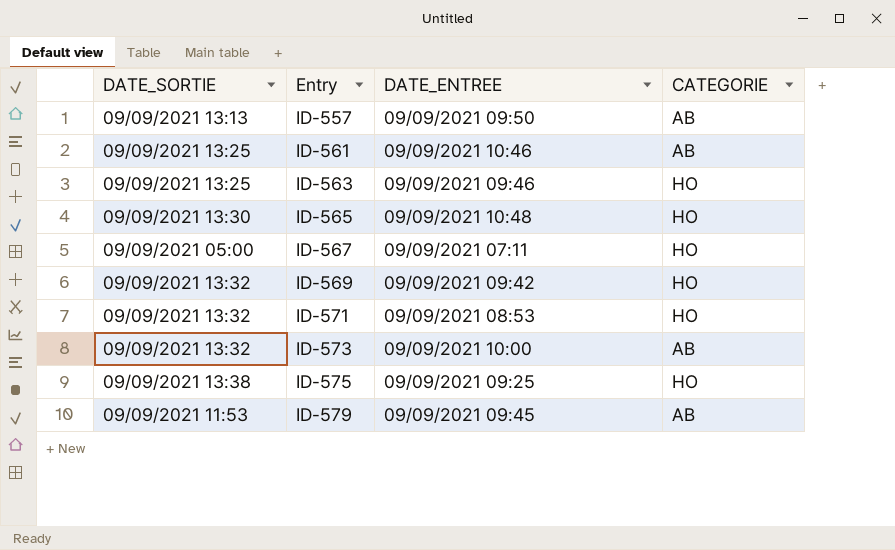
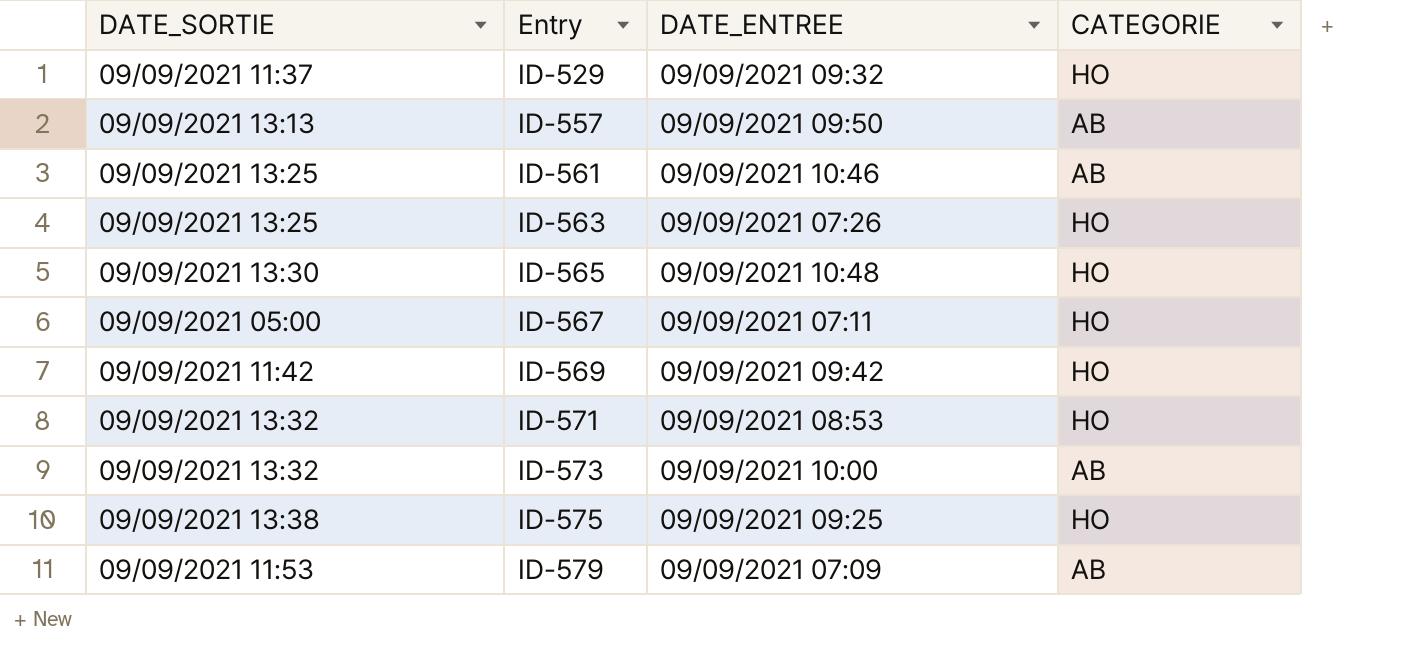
row ID-529: none -> 09/09/2021 11:37 | 09/09/2021 09:32 | HO
ID-563 | DATE_ENTREE: 09/09/2021 09:46 -> 09/09/2021 07:26
ID-569 | DATE_SORTIE: 09/09/2021 13:32 -> 09/09/2021 11:42
ID-579 | DATE_ENTREE: 09/09/2021 09:45 -> 09/09/2021 07:09

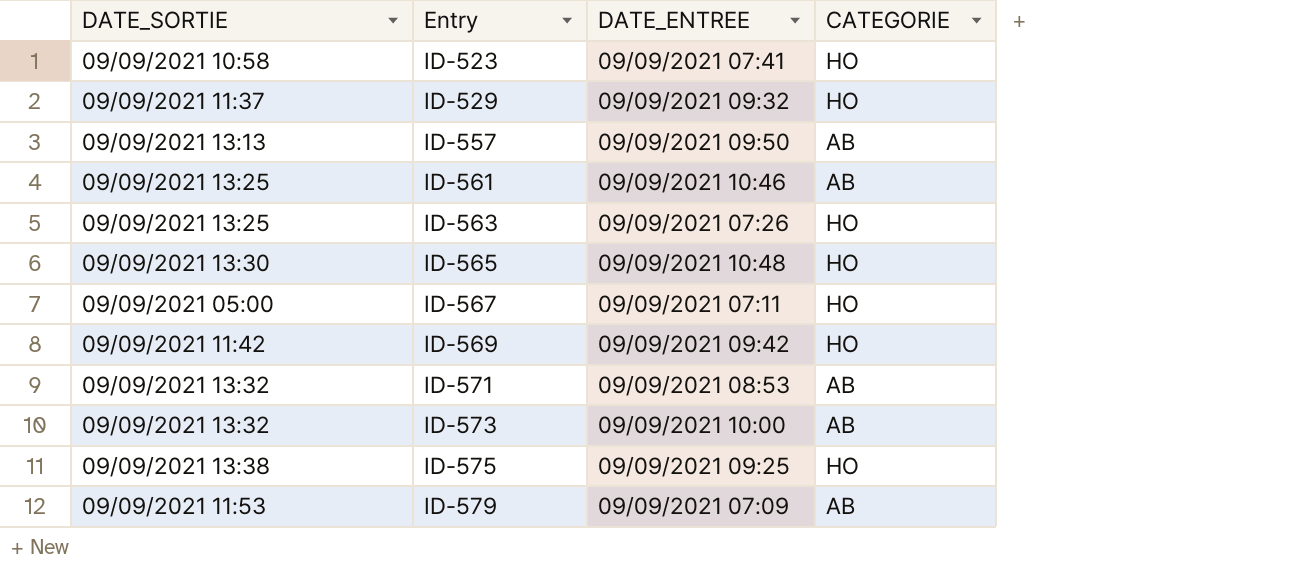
row ID-523: none -> 09/09/2021 10:58 | 09/09/2021 07:41 | HO
ID-571 | CATEGORIE: HO -> AB

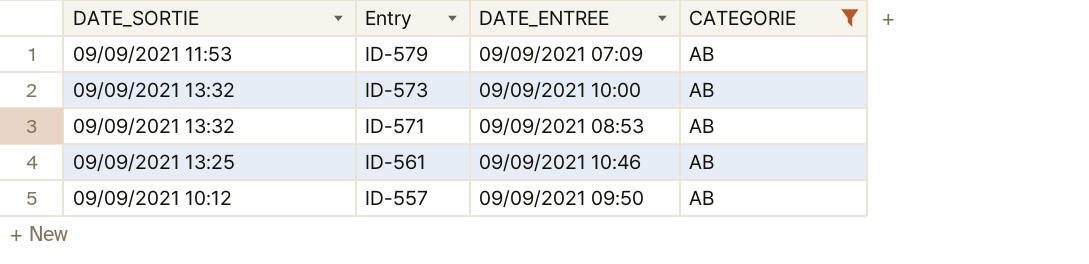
filter: none -> CATEGORIE = AB
row order: Entry ascending -> Entry descending
ID-557 | DATE_SORTIE: 09/09/2021 13:13 -> 09/09/2021 10:12

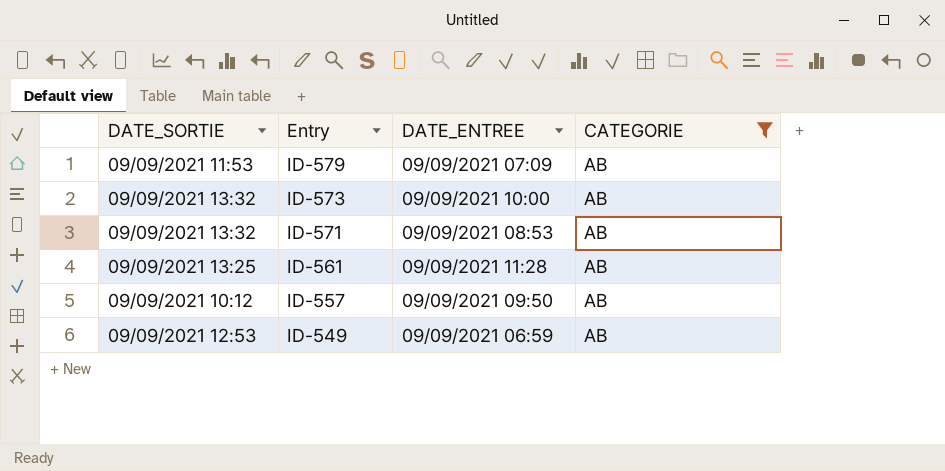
ID-561 | DATE_ENTREE: 09/09/2021 10:46 -> 09/09/2021 11:28
row ID-549: none -> 09/09/2021 12:53 | 09/09/2021 06:59 | AB

